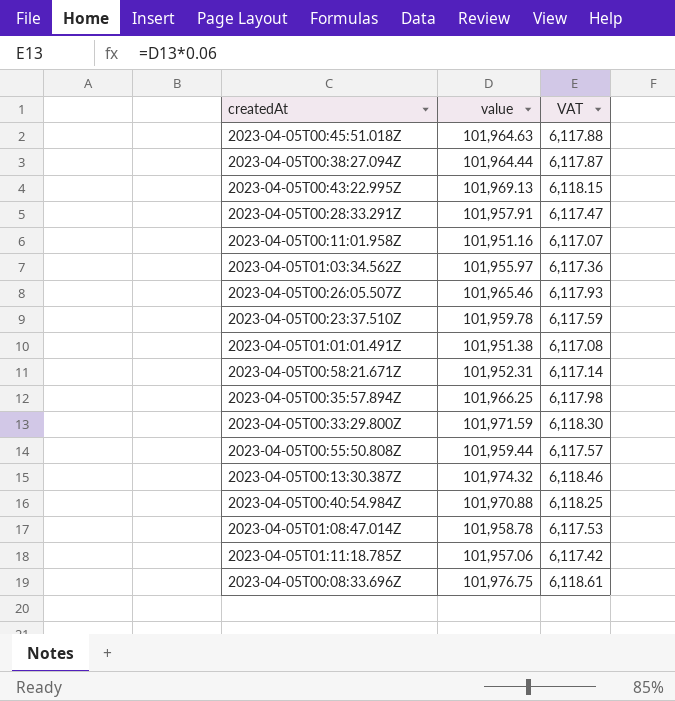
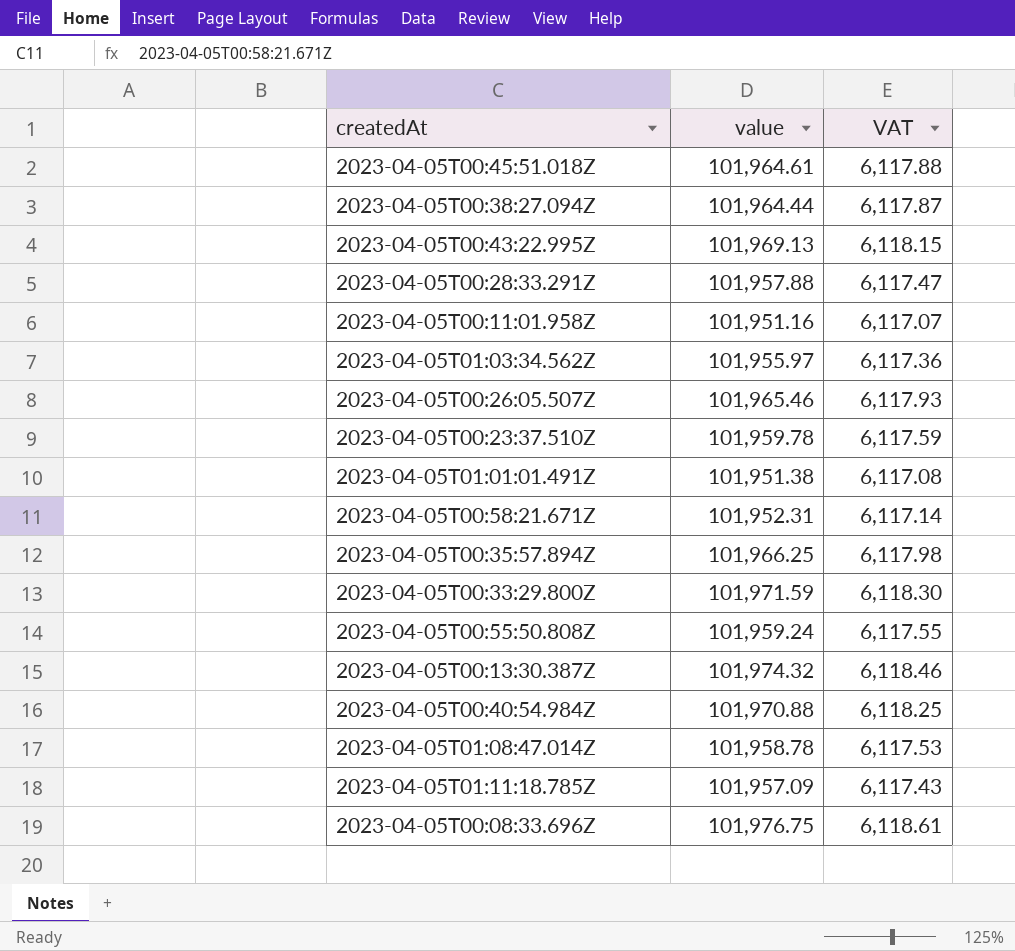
2023-04-05T00:45:51.018Z | value: 101,964.63 -> 101,964.61
2023-04-05T00:28:33.291Z | value: 101,957.91 -> 101,957.88
2023-04-05T00:55:50.808Z | value: 101,959.44 -> 101,959.24
2023-04-05T00:55:50.808Z | VAT: 6,117.57 -> 6,117.55
2023-04-05T01:11:18.785Z | value: 101,957.06 -> 101,957.09
2023-04-05T01:11:18.785Z | VAT: 6,117.42 -> 6,117.43

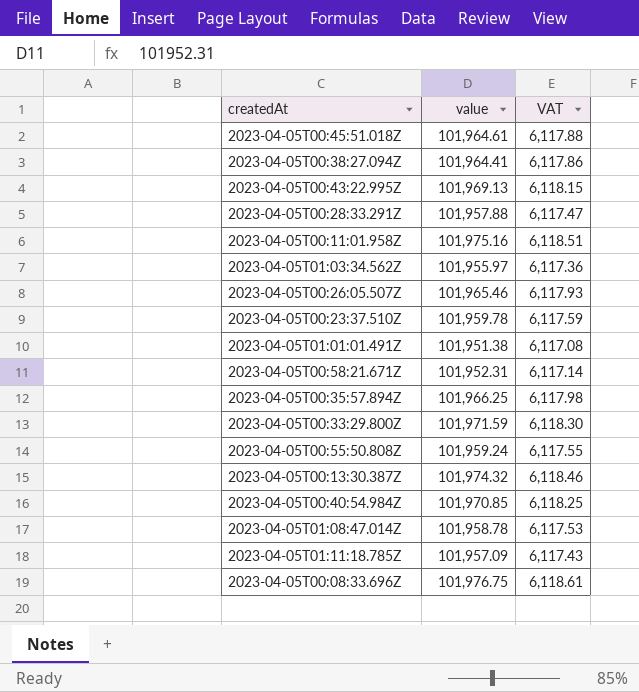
2023-04-05T00:38:27.094Z | value: 101,964.44 -> 101,964.41
2023-04-05T00:38:27.094Z | VAT: 6,117.87 -> 6,117.86
2023-04-05T00:11:01.958Z | value: 101,951.16 -> 101,975.16
2023-04-05T00:11:01.958Z | VAT: 6,117.07 -> 6,118.51
2023-04-05T00:40:54.984Z | value: 101,970.88 -> 101,970.85

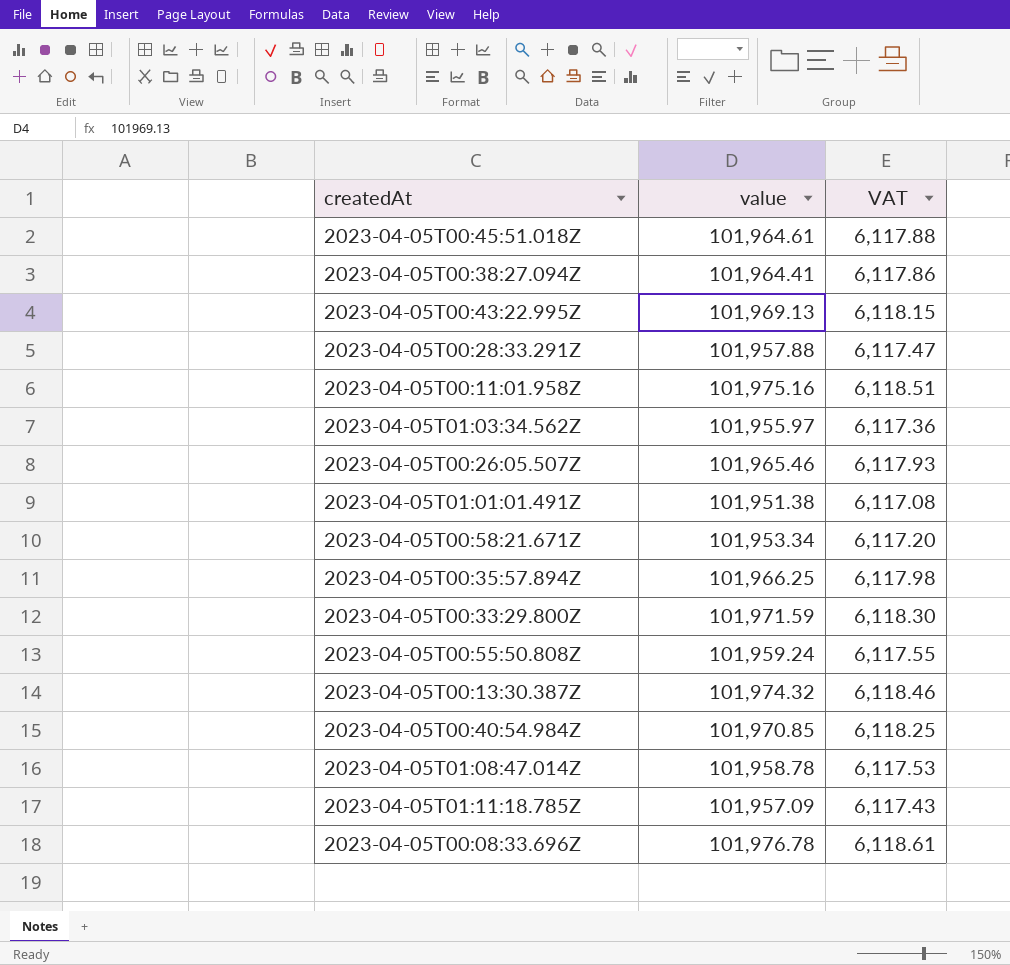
row 2023-04-05T00:23:37.510Z: 101,959.78 | 6,117.59 -> none
2023-04-05T00:58:21.671Z | value: 101,952.31 -> 101,953.34
2023-04-05T00:58:21.671Z | VAT: 6,117.14 -> 6,117.20
2023-04-05T00:08:33.696Z | value: 101,976.75 -> 101,976.78

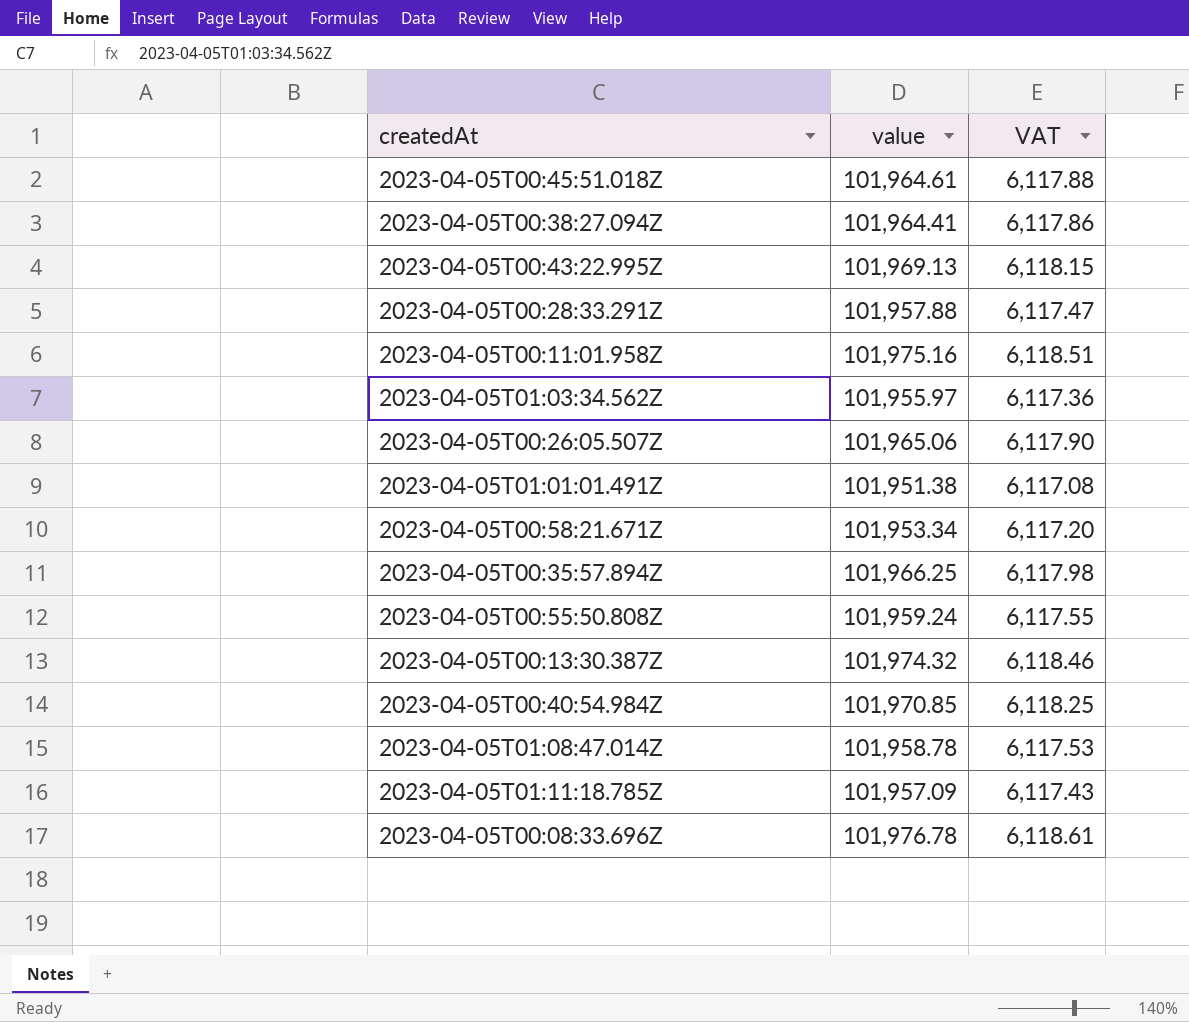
row 2023-04-05T00:33:29.800Z: 101,971.59 | 6,118.30 -> none
2023-04-05T00:26:05.507Z | value: 101,965.46 -> 101,965.06
2023-04-05T00:26:05.507Z | VAT: 6,117.93 -> 6,117.90

